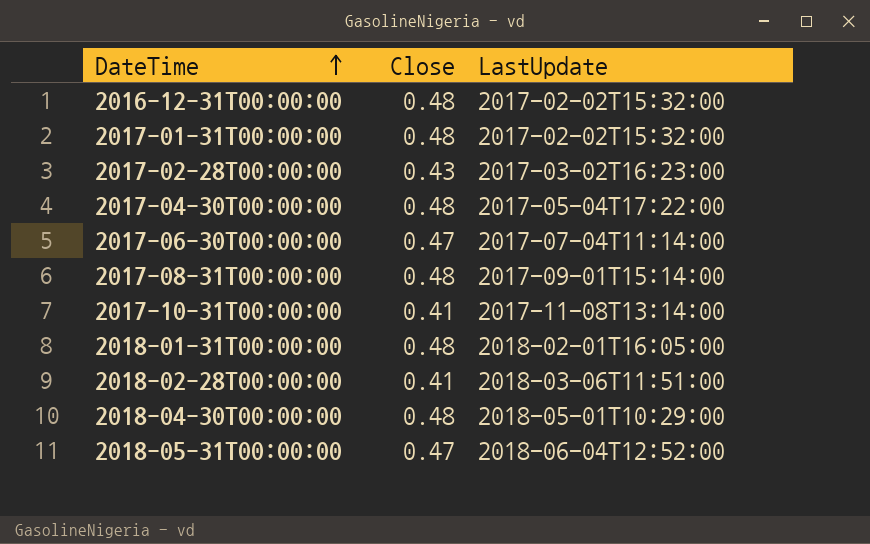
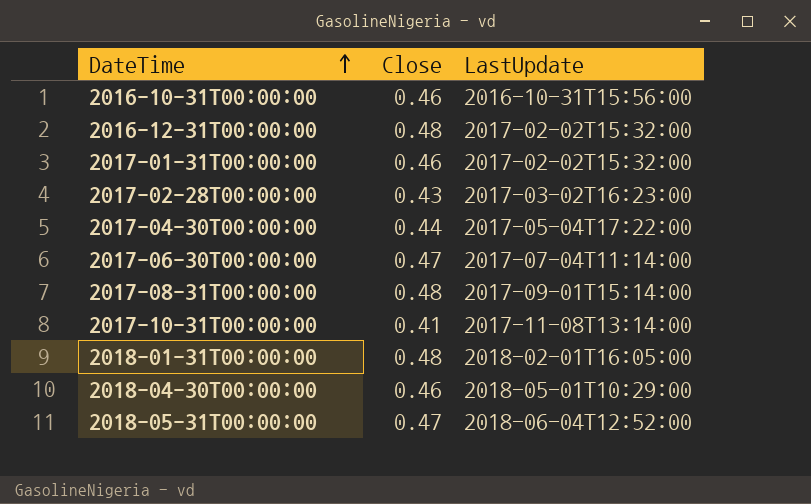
row 2018-02-28T00:00:00: 0.41 | 2018-03-06T11:51:00 -> none
row 2016-10-31T00:00:00: none -> 0.46 | 2016-10-31T15:56:00
2017-01-31T00:00:00 | Close: 0.48 -> 0.46
2017-04-30T00:00:00 | Close: 0.48 -> 0.44
2018-04-30T00:00:00 | Close: 0.48 -> 0.46

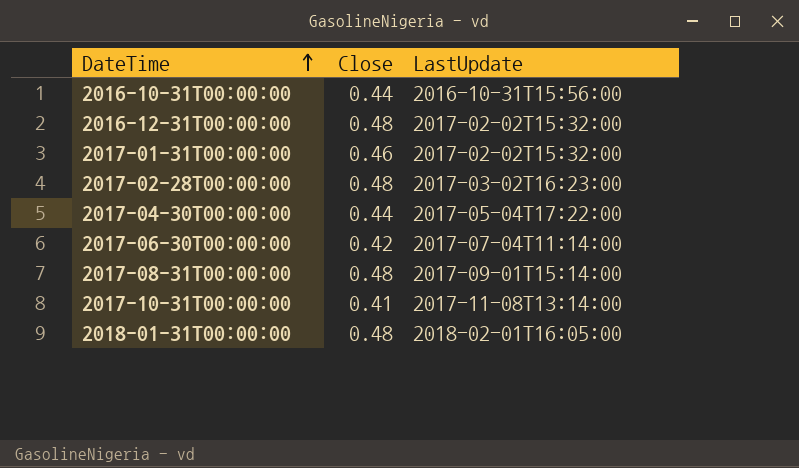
row 2018-04-30T00:00:00: 0.46 | 2018-05-01T10:29:00 -> none
row 2018-05-31T00:00:00: 0.47 | 2018-06-04T12:52:00 -> none
2016-10-31T00:00:00 | Close: 0.46 -> 0.44
2017-02-28T00:00:00 | Close: 0.43 -> 0.48
2017-06-30T00:00:00 | Close: 0.47 -> 0.42

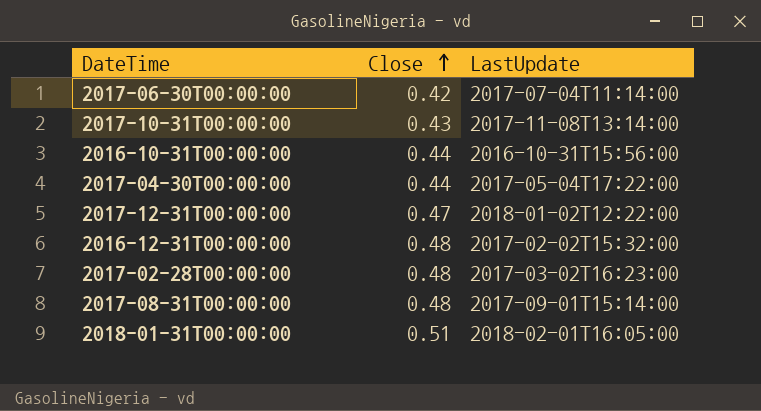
row order: DateTime ascending -> Close ascending
row 2017-01-31T00:00:00: 0.46 | 2017-02-02T15:32:00 -> none
2017-10-31T00:00:00 | Close: 0.41 -> 0.43
row 2017-12-31T00:00:00: none -> 0.47 | 2018-01-02T12:22:00
2018-01-31T00:00:00 | Close: 0.48 -> 0.51

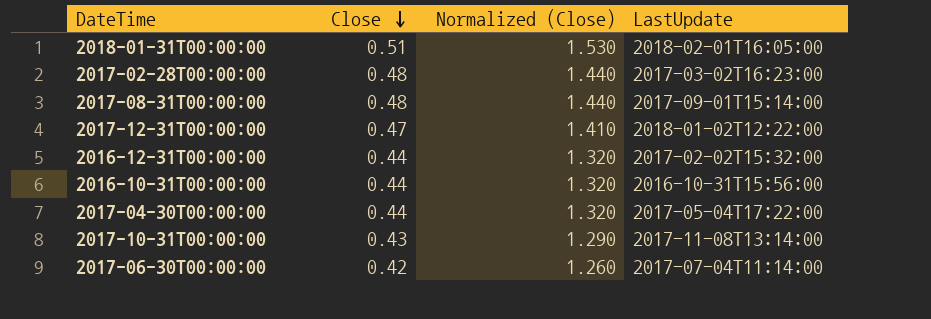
row order: Close ascending -> Close descending
column Normalized (Close) | formula: none -> [Close] * 3
2016-12-31T00:00:00 | Close: 0.48 -> 0.44

